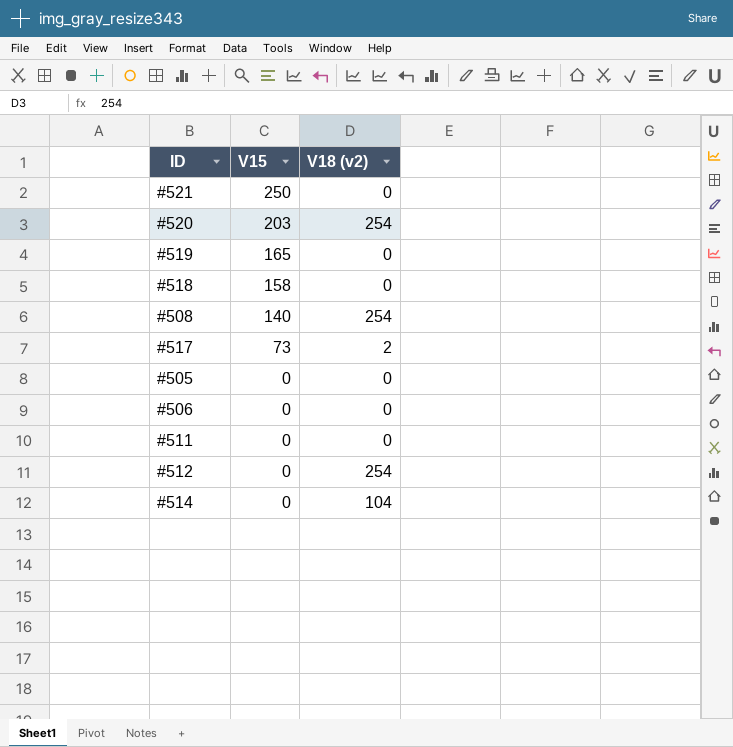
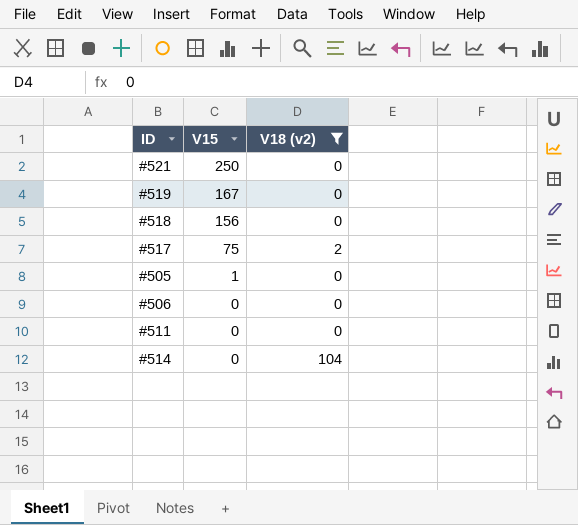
filter: none -> V18 (v2) != 254
#519 | V15: 165 -> 167
#518 | V15: 158 -> 156
#517 | V15: 73 -> 75
#505 | V15: 0 -> 1

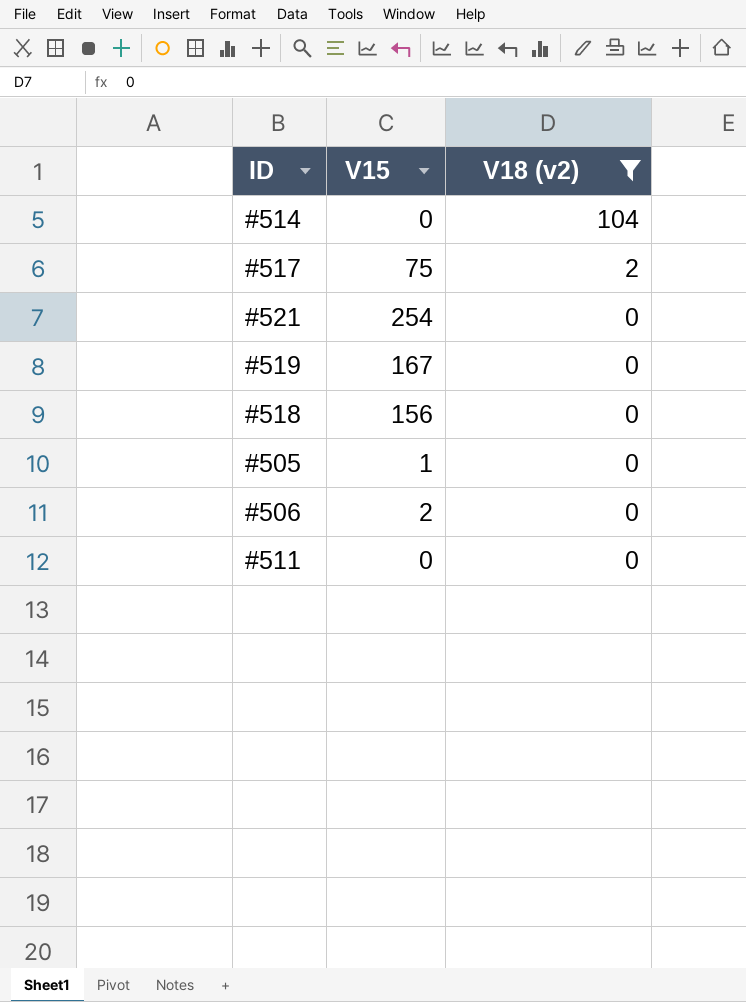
row order: V15 descending -> V18 (v2) descending
#521 | V15: 250 -> 254
#506 | V15: 0 -> 2

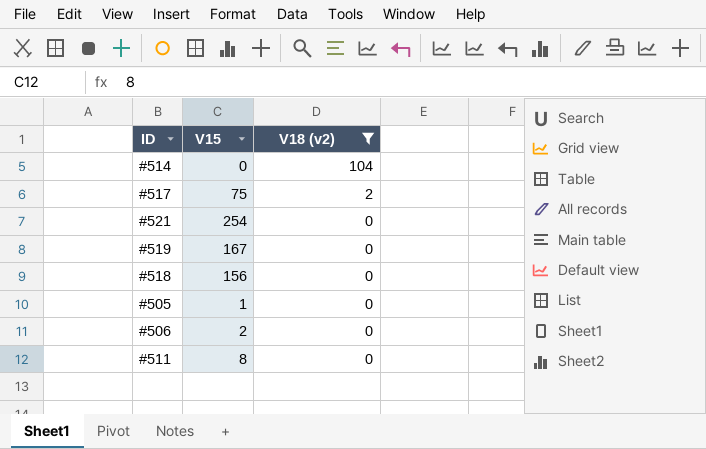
#511 | V15: 0 -> 8

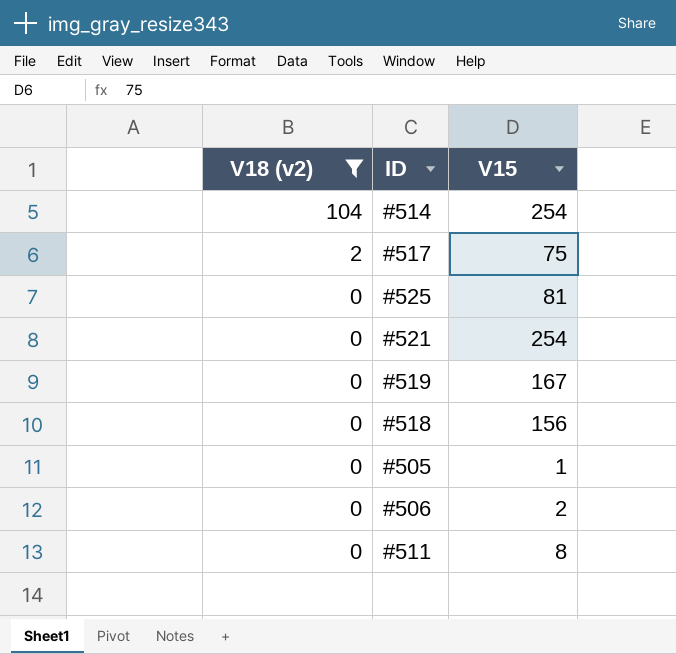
column V18 (v2) | position: 3 -> 1
#514 | V15: 0 -> 254
row #525: none -> 0 | 81

